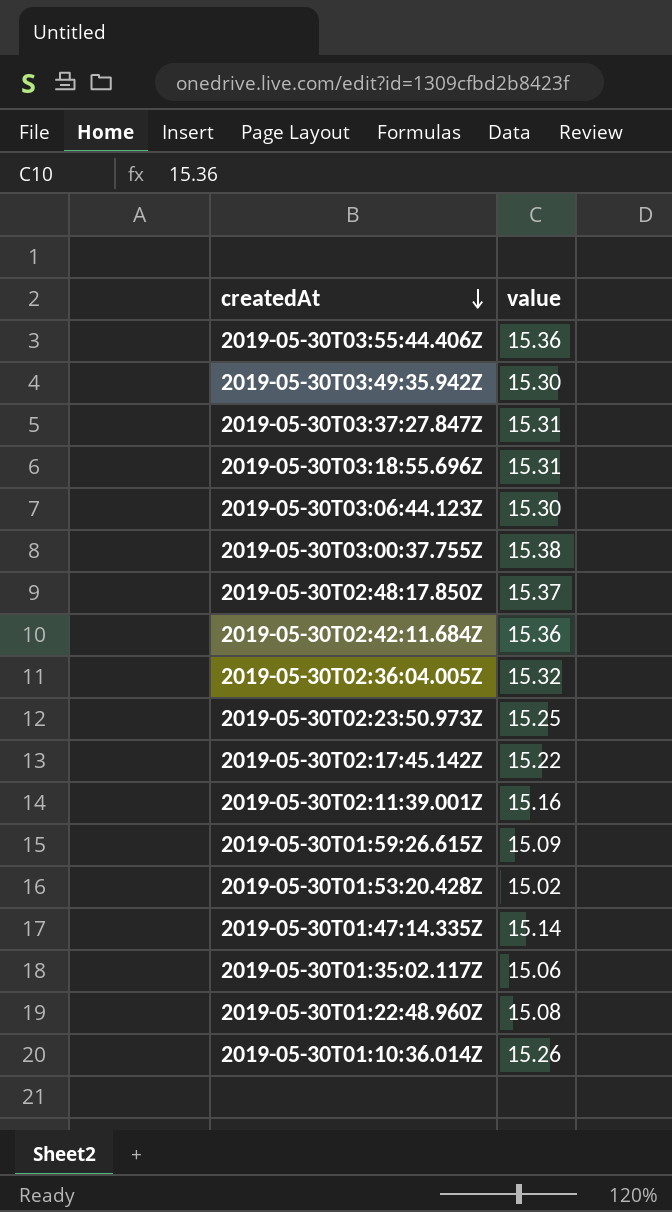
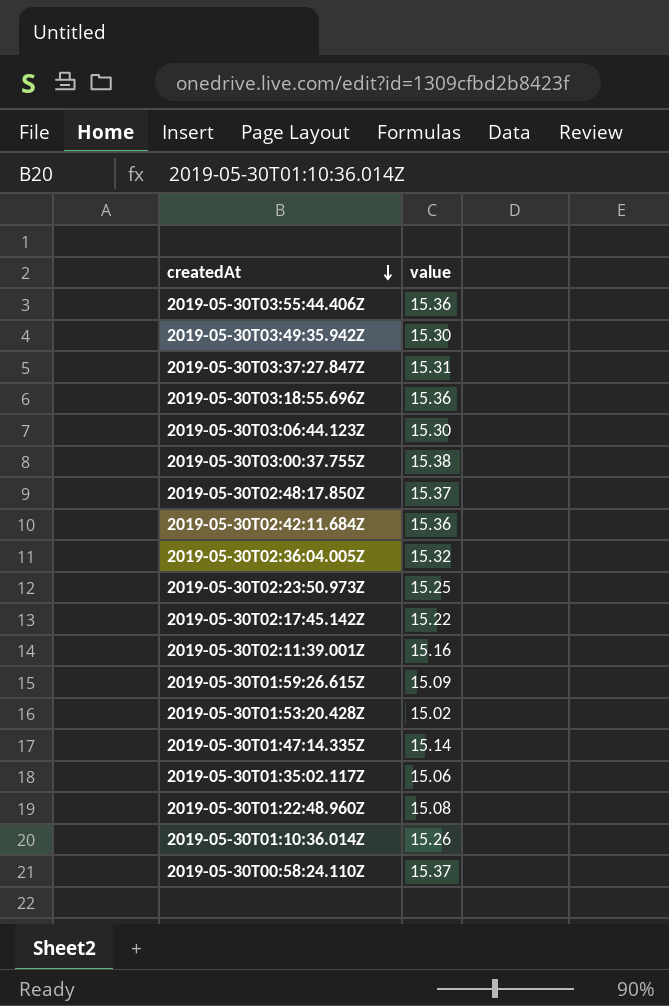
2019-05-30T03:18:55.696Z | value: 15.31 -> 15.36
row 2019-05-30T00:58:24.110Z: none -> 15.37

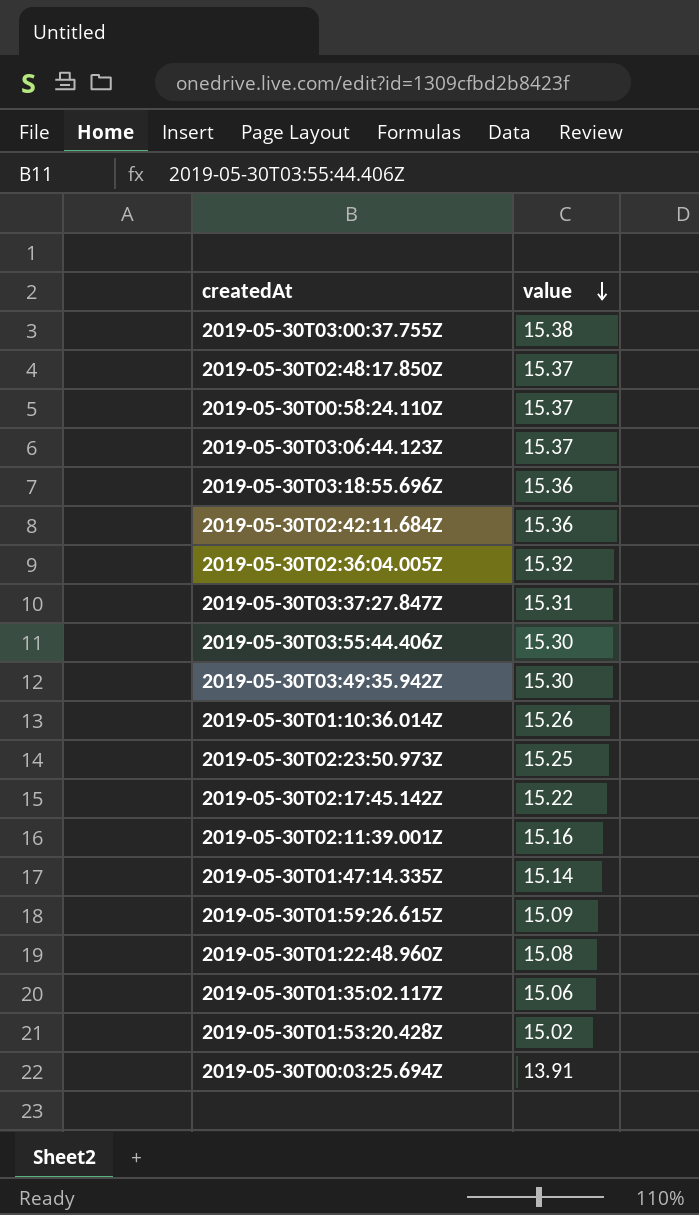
row order: createdAt descending -> value descending
2019-05-30T03:06:44.123Z | value: 15.30 -> 15.37
2019-05-30T03:55:44.406Z | value: 15.36 -> 15.30
row 2019-05-30T00:03:25.694Z: none -> 13.91

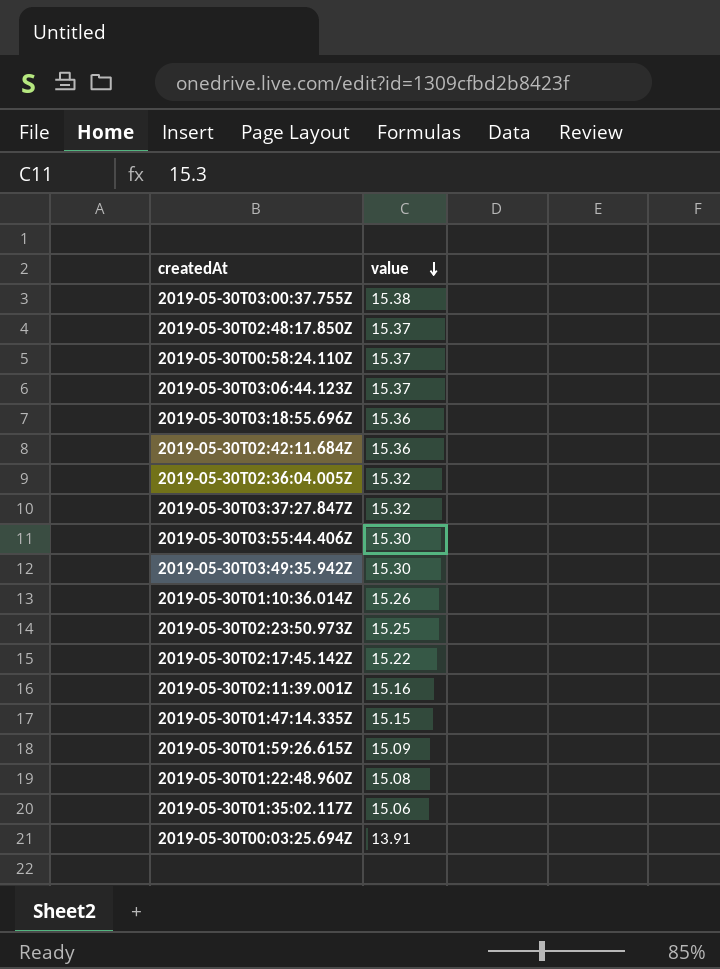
row 2019-05-30T01:53:20.428Z: 15.02 -> none
2019-05-30T03:37:27.847Z | value: 15.31 -> 15.32
2019-05-30T01:47:14.335Z | value: 15.14 -> 15.15

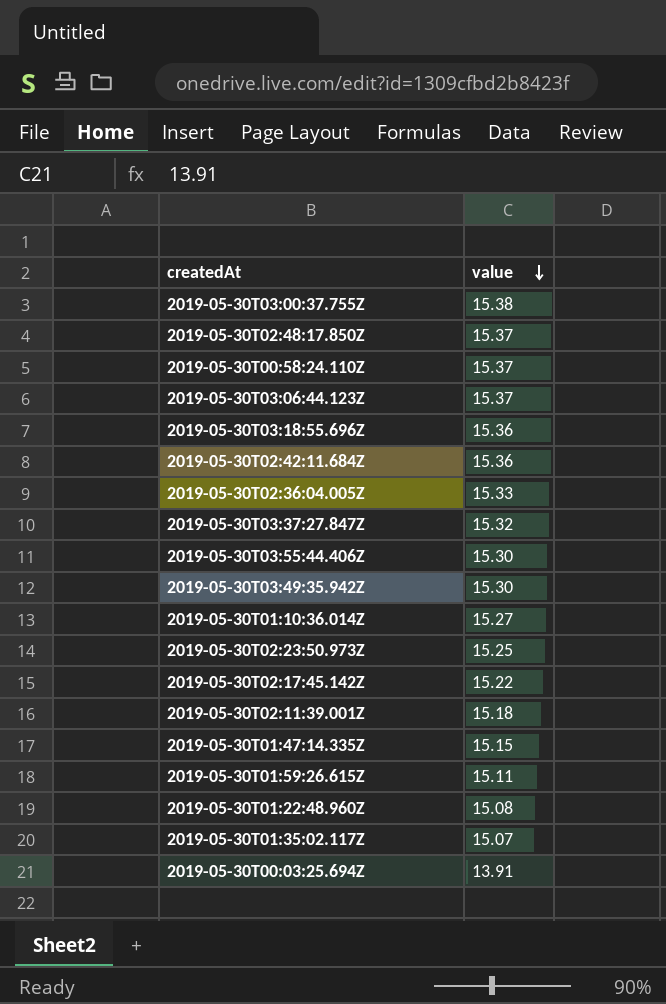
2019-05-30T02:36:04.005Z | value: 15.32 -> 15.33
2019-05-30T01:10:36.014Z | value: 15.26 -> 15.27
2019-05-30T02:11:39.001Z | value: 15.16 -> 15.18
2019-05-30T01:59:26.615Z | value: 15.09 -> 15.11
2019-05-30T01:35:02.117Z | value: 15.06 -> 15.07

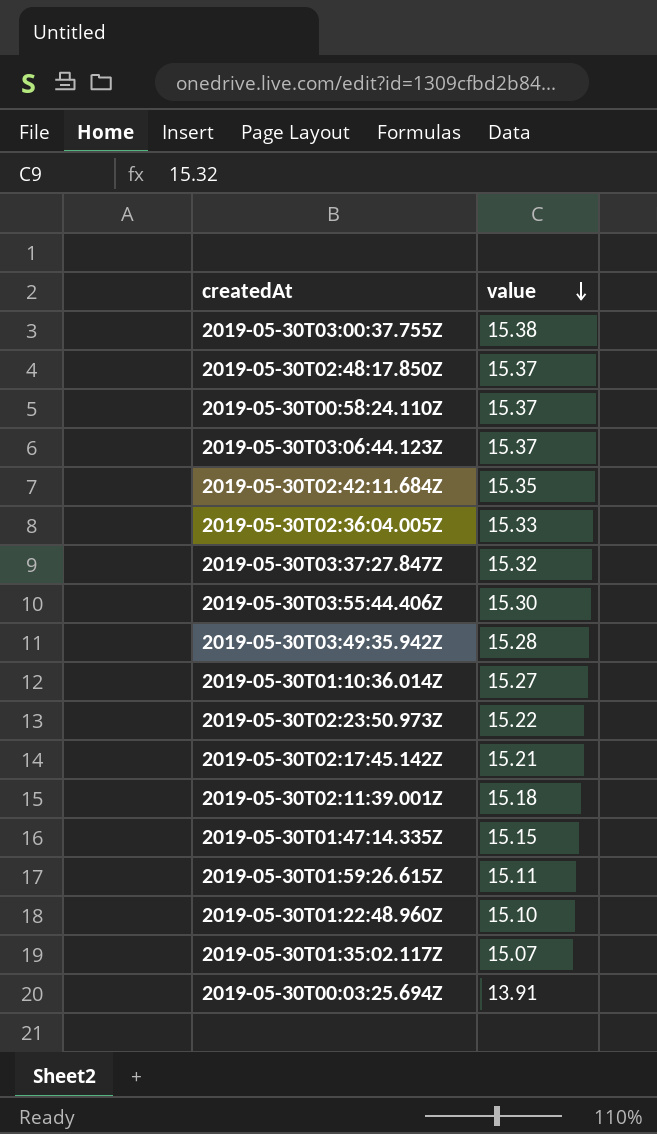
row 2019-05-30T03:18:55.696Z: 15.36 -> none
2019-05-30T02:42:11.684Z | value: 15.36 -> 15.35
2019-05-30T03:49:35.942Z | value: 15.30 -> 15.28
2019-05-30T02:23:50.973Z | value: 15.25 -> 15.22
2019-05-30T02:17:45.142Z | value: 15.22 -> 15.21
2019-05-30T01:22:48.960Z | value: 15.08 -> 15.10

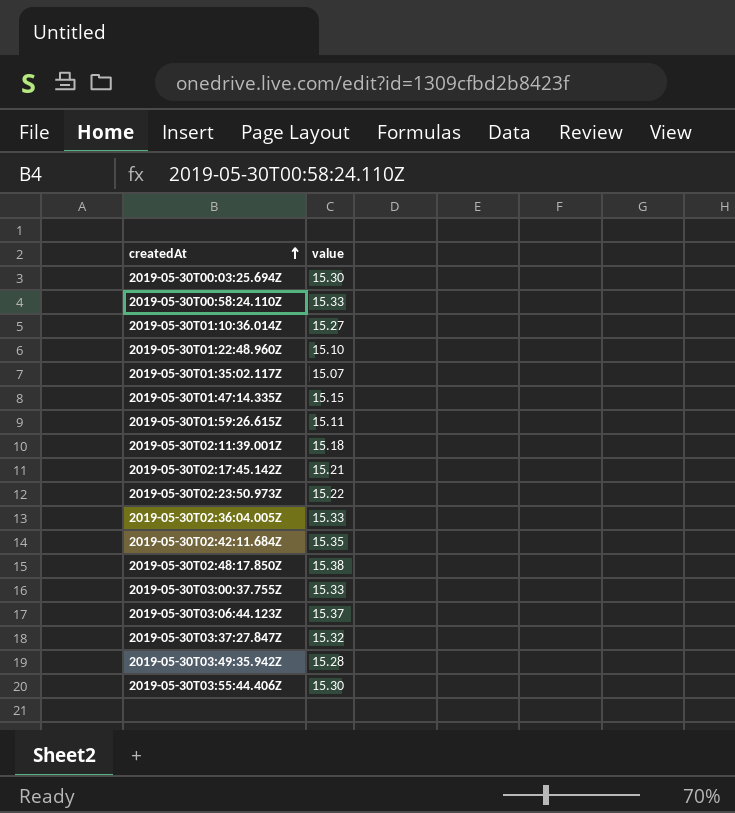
row order: value descending -> createdAt ascending
2019-05-30T00:03:25.694Z | value: 13.91 -> 15.30
2019-05-30T00:58:24.110Z | value: 15.37 -> 15.33
2019-05-30T02:48:17.850Z | value: 15.37 -> 15.38
2019-05-30T03:00:37.755Z | value: 15.38 -> 15.33

